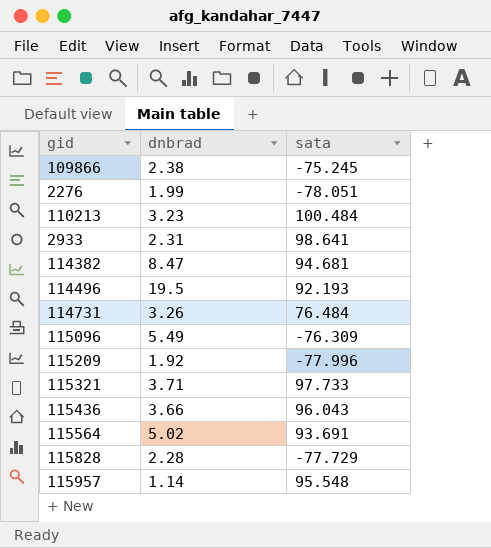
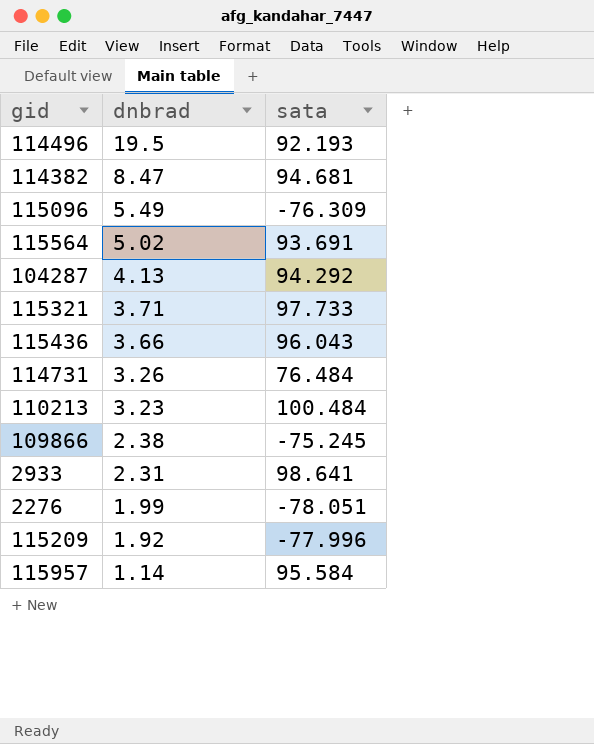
row order: none -> dnbrad descending
row 115828: 2.28 | -77.729 -> none
row 104287: none -> 4.13 | 94.292
115957 | sata: 95.548 -> 95.584

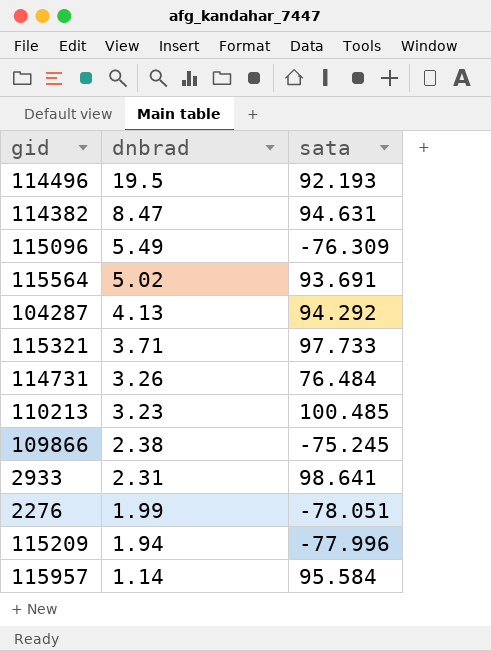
row 115436: 3.66 | 96.043 -> none
114382 | sata: 94.681 -> 94.631
110213 | sata: 100.484 -> 100.485
115209 | dnbrad: 1.92 -> 1.94

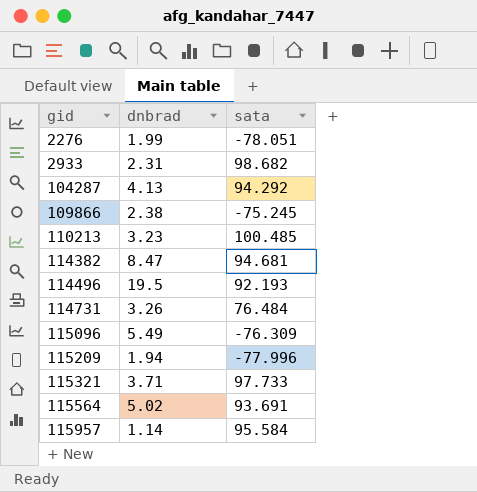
row order: dnbrad descending -> gid ascending
2933 | sata: 98.641 -> 98.682
114382 | sata: 94.631 -> 94.681

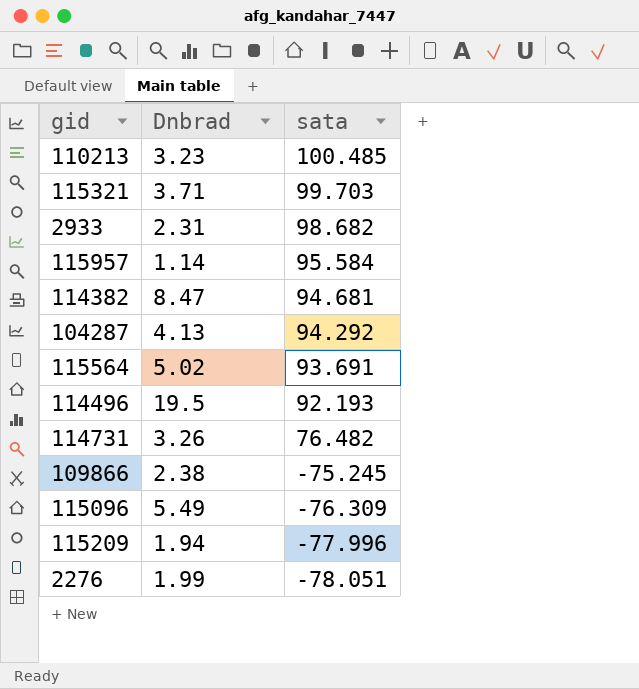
row order: gid ascending -> sata descending
column name: dnbrad -> Dnbrad
115321 | sata: 97.733 -> 99.703
114731 | sata: 76.484 -> 76.482

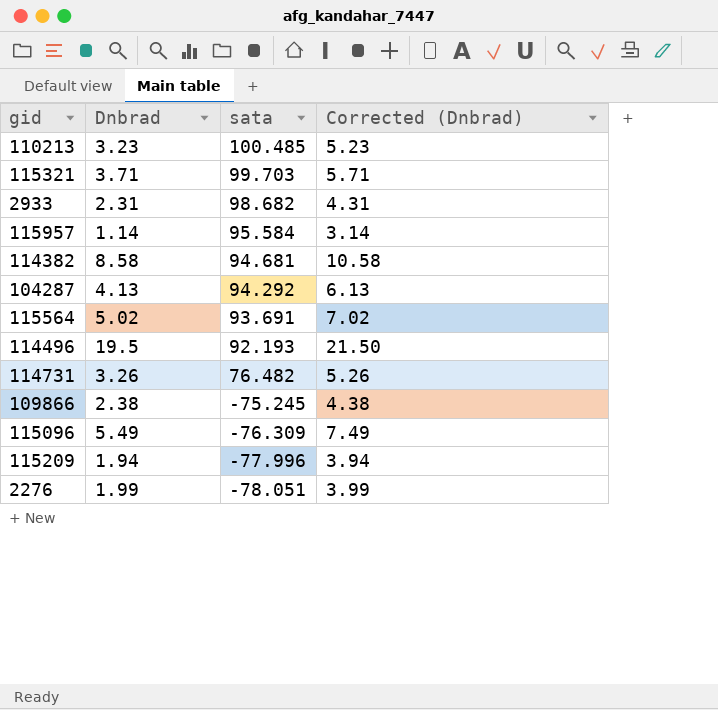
column Corrected (Dnbrad) | formula: none -> [Dnbrad] + 2
114382 | Dnbrad: 8.47 -> 8.58

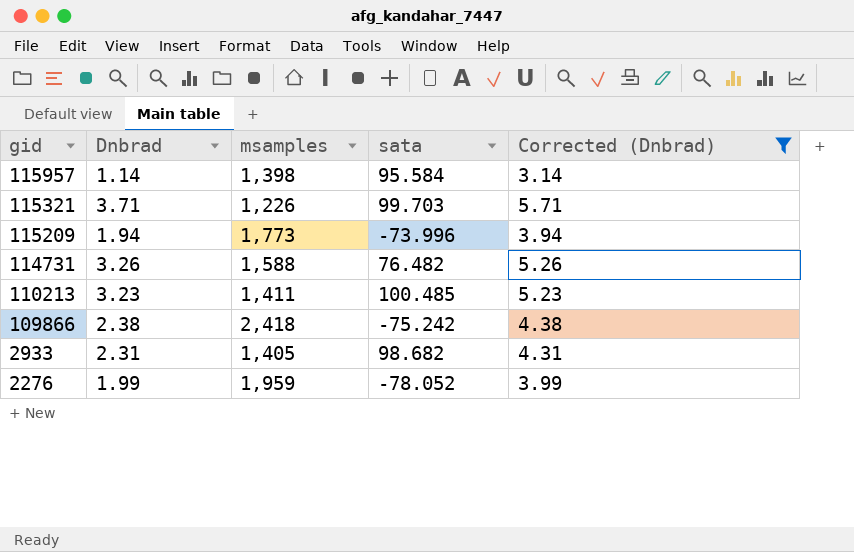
filter: none -> Corrected (Dnbrad) <= 5.71
row order: sata descending -> gid descending
column msamples | position: none -> 3
115209 | sata: -77.996 -> -73.996
109866 | sata: -75.245 -> -75.242
2276 | sata: -78.051 -> -78.052

